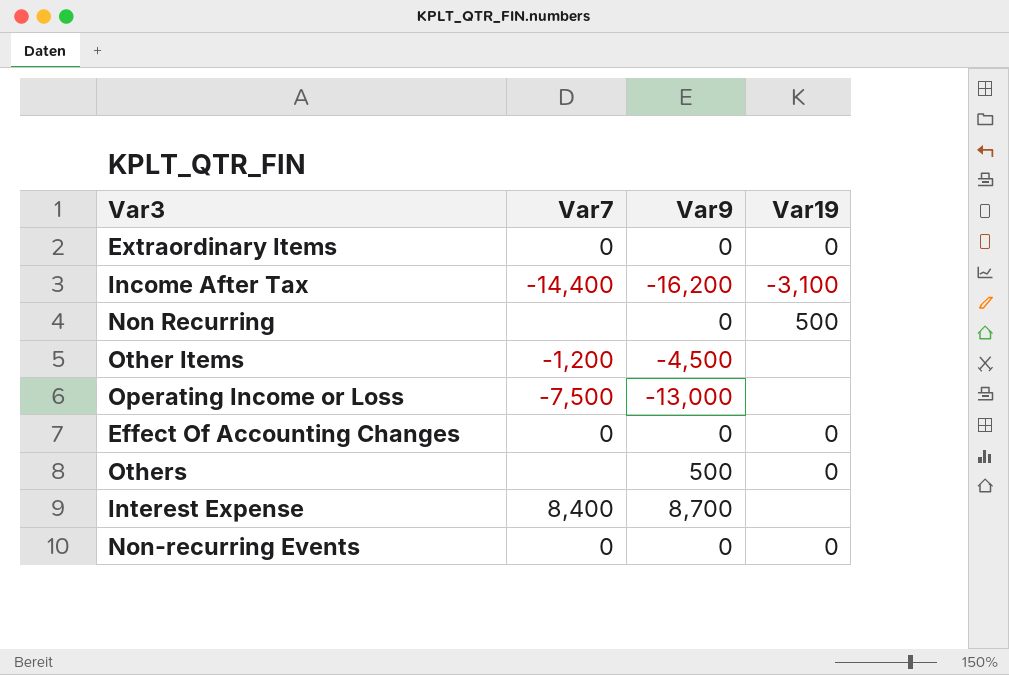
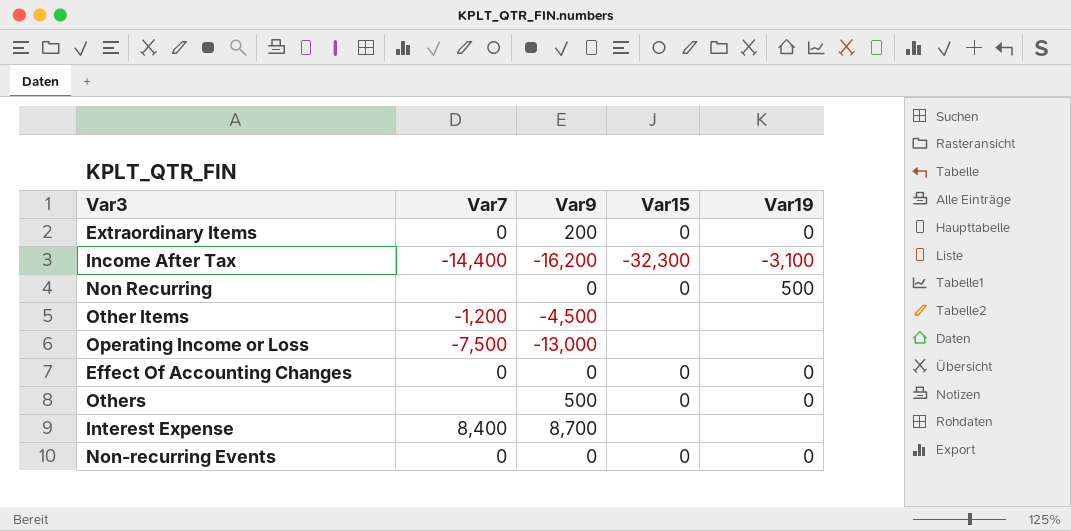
column Var15 | position: none -> 4
Extraordinary Items | Var9: 0 -> 200

